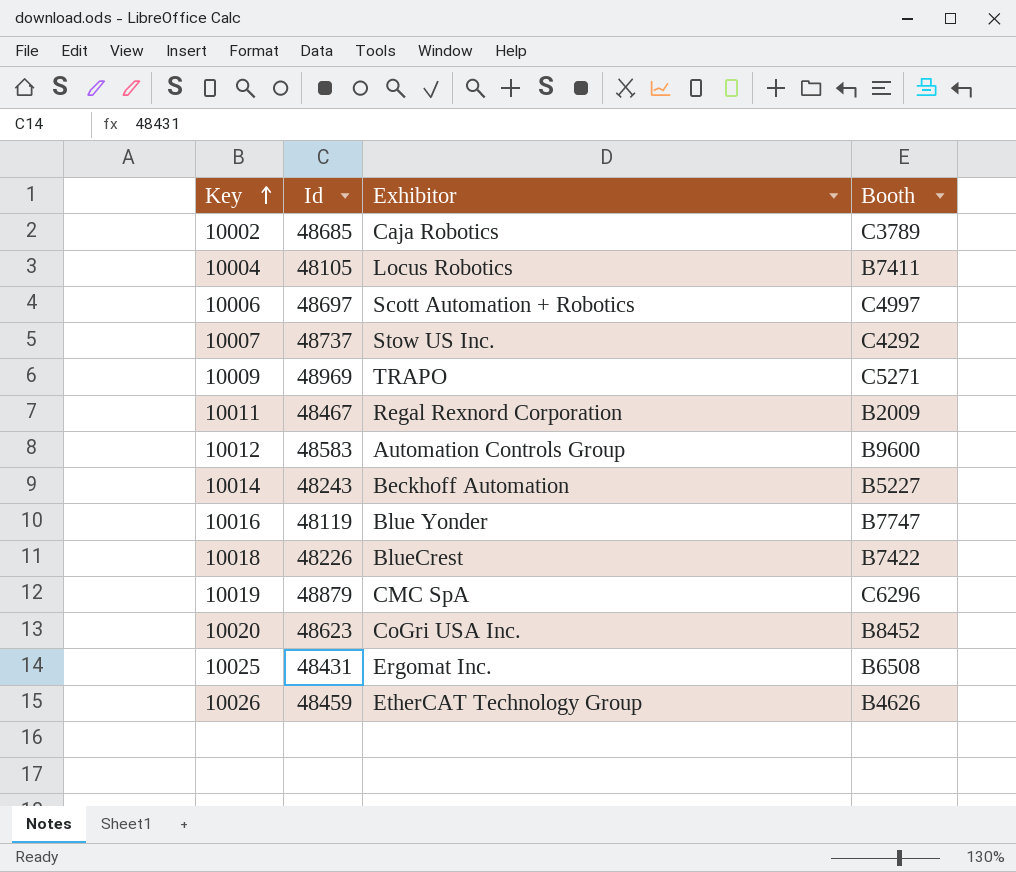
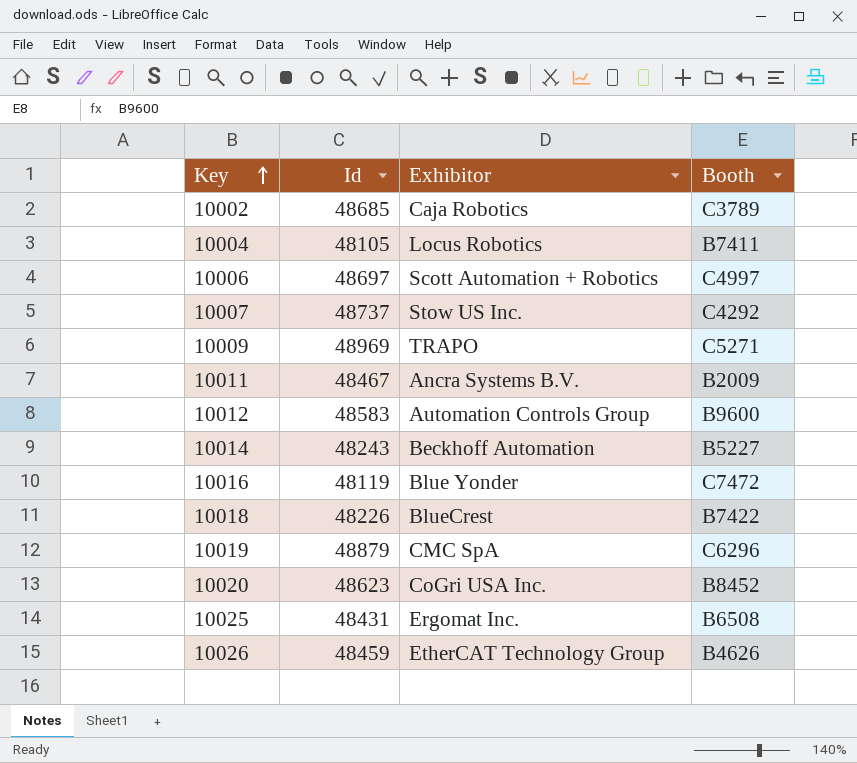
10011 | Exhibitor: Regal Rexnord Corporation -> Ancra Systems B.V.
10016 | Booth: B7747 -> C7472

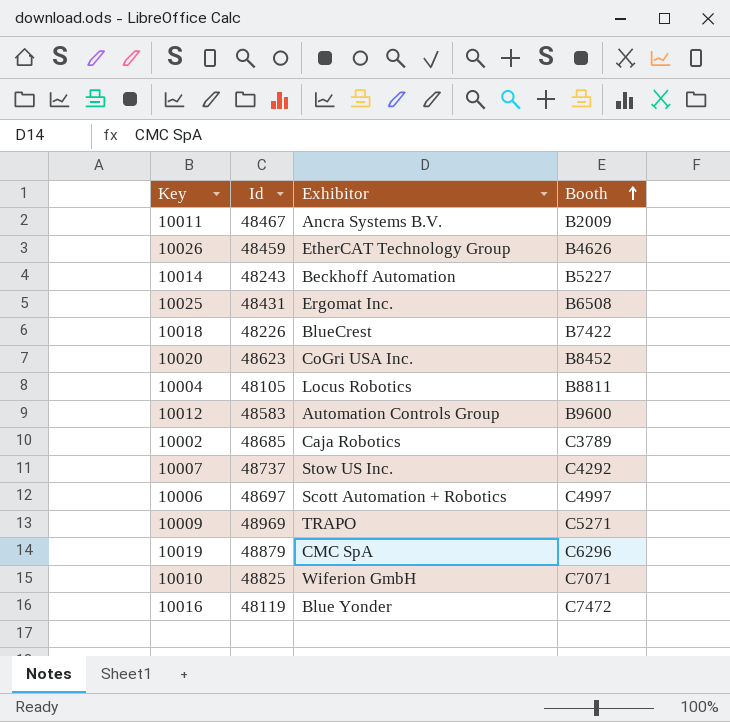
row order: Key ascending -> Booth ascending
10004 | Booth: B7411 -> B8811
row 10010: none -> 48825 | Wiferion GmbH | C7071

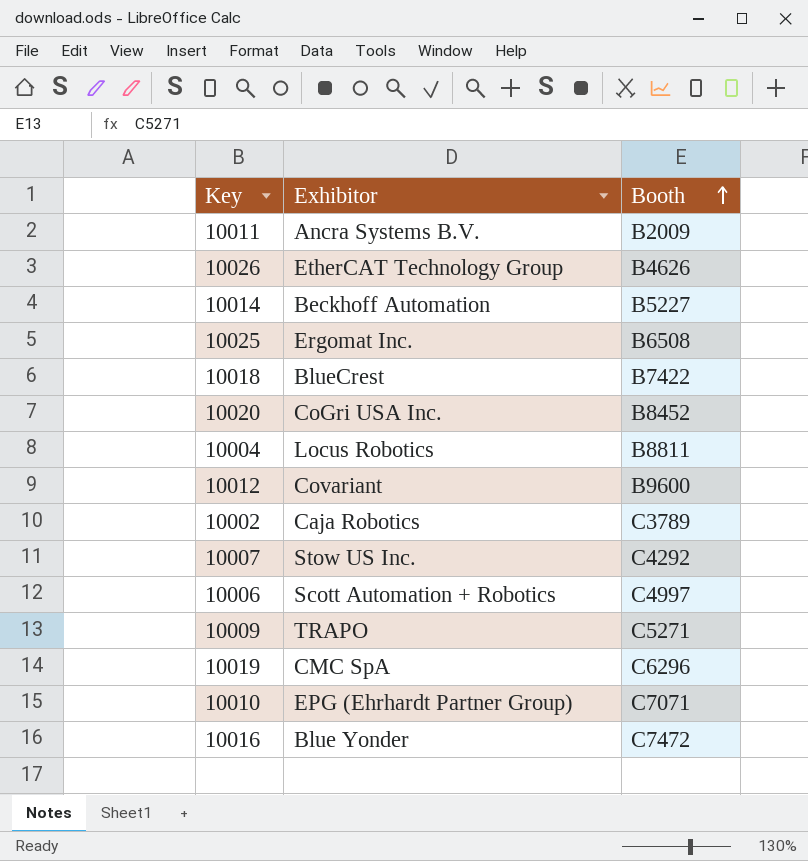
column Id | position: 2 -> none
10012 | Exhibitor: Automation Controls Group -> Covariant
10010 | Exhibitor: Wiferion GmbH -> EPG (Ehrhardt Partner Group)

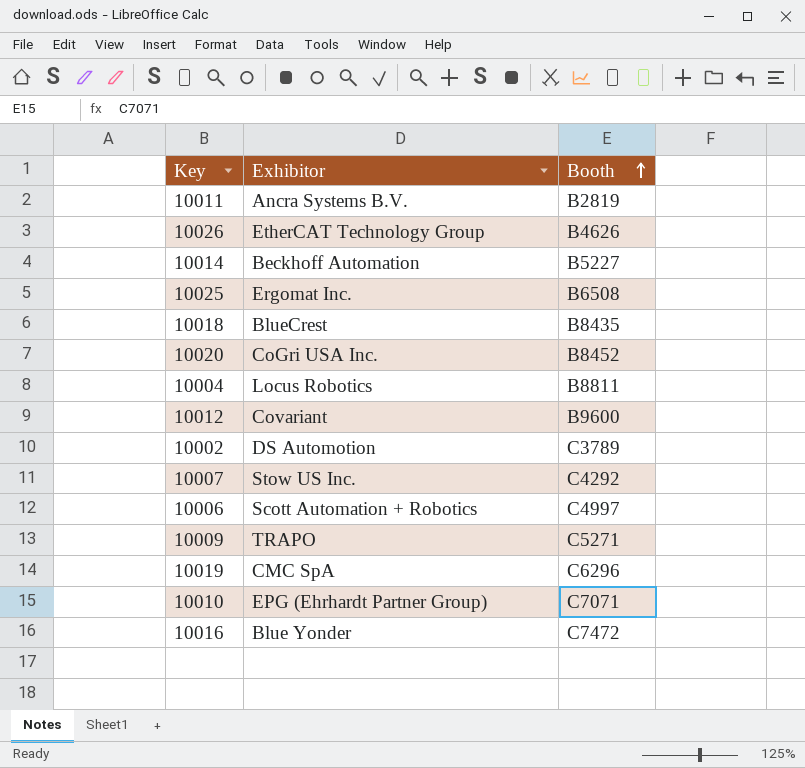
10011 | Booth: B2009 -> B2819
10018 | Booth: B7422 -> B8435
10002 | Exhibitor: Caja Robotics -> DS Automotion

